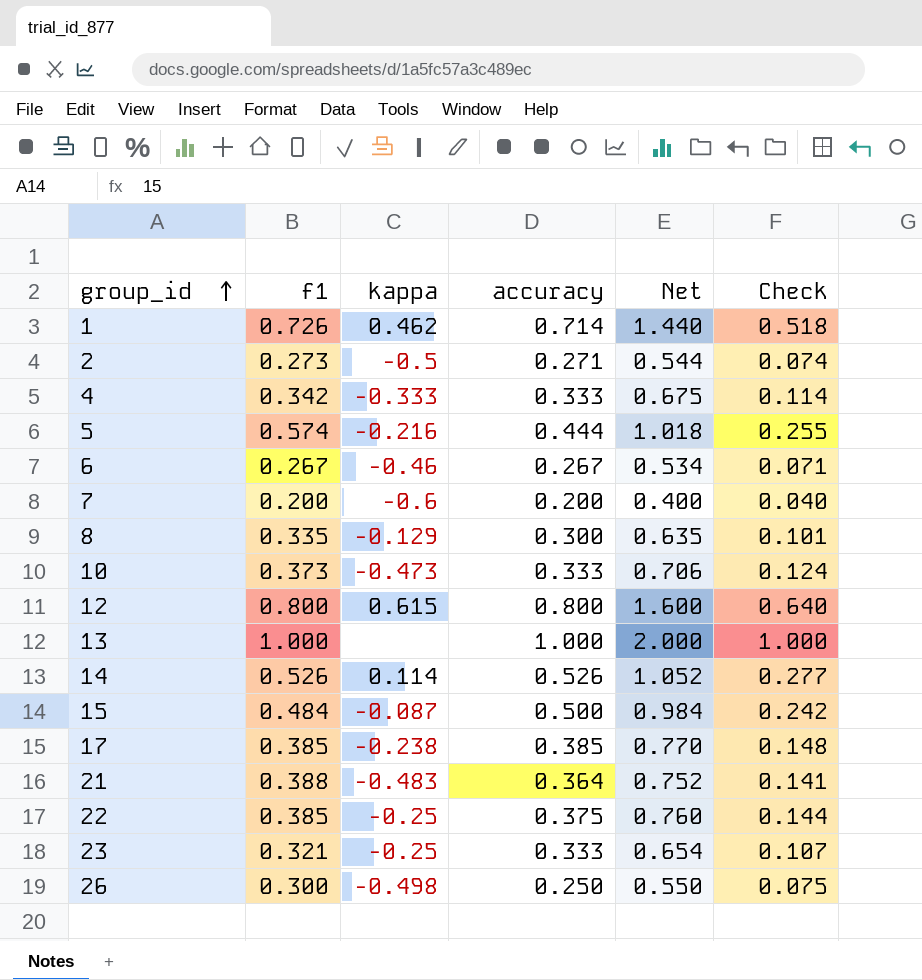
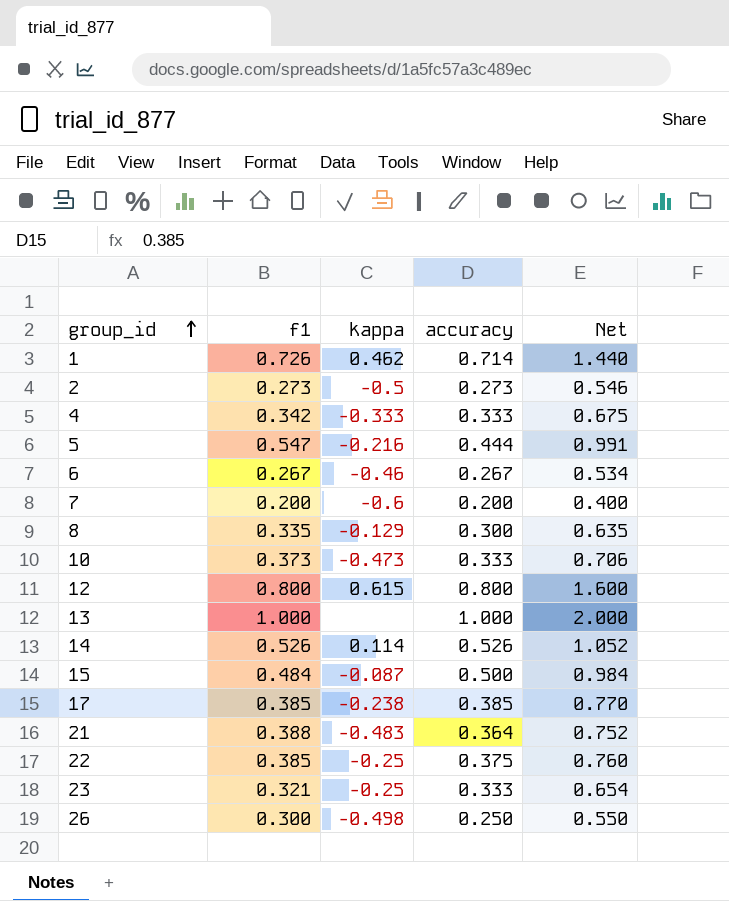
column Check | formula: [f1] * [accuracy] -> none
2 | accuracy: 0.271 -> 0.273
2 | Net: 0.544 -> 0.546
5 | f1: 0.574 -> 0.547
5 | Net: 1.018 -> 0.991

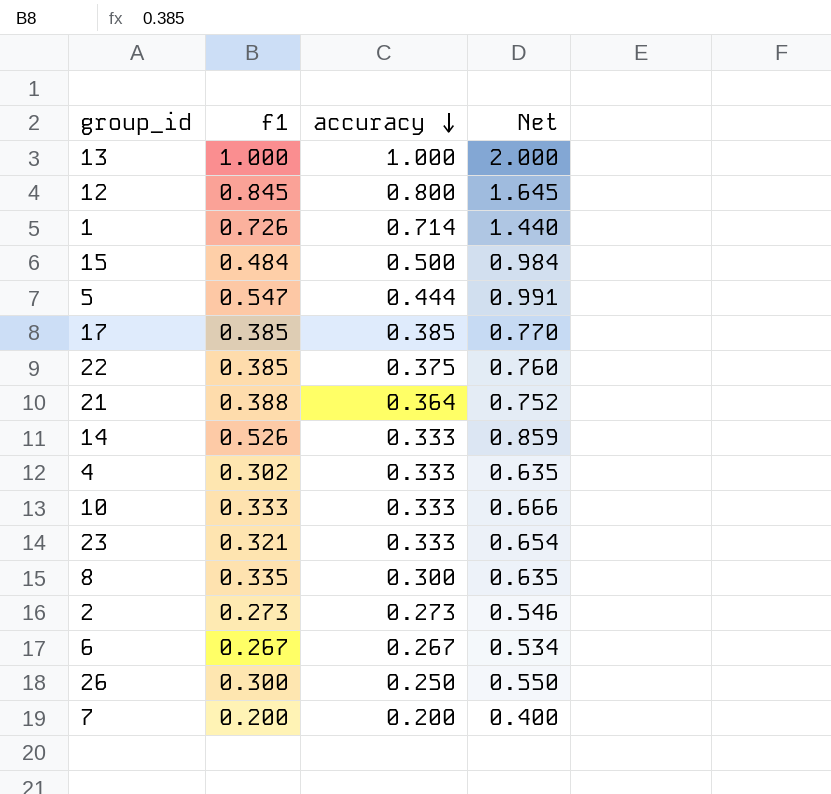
row order: group_id ascending -> accuracy descending
column kappa | position: 3 -> none
12 | f1: 0.800 -> 0.845
12 | Net: 1.600 -> 1.645
14 | accuracy: 0.526 -> 0.333
14 | Net: 1.052 -> 0.859
4 | f1: 0.342 -> 0.302
4 | Net: 0.675 -> 0.635
10 | f1: 0.373 -> 0.333
10 | Net: 0.706 -> 0.666

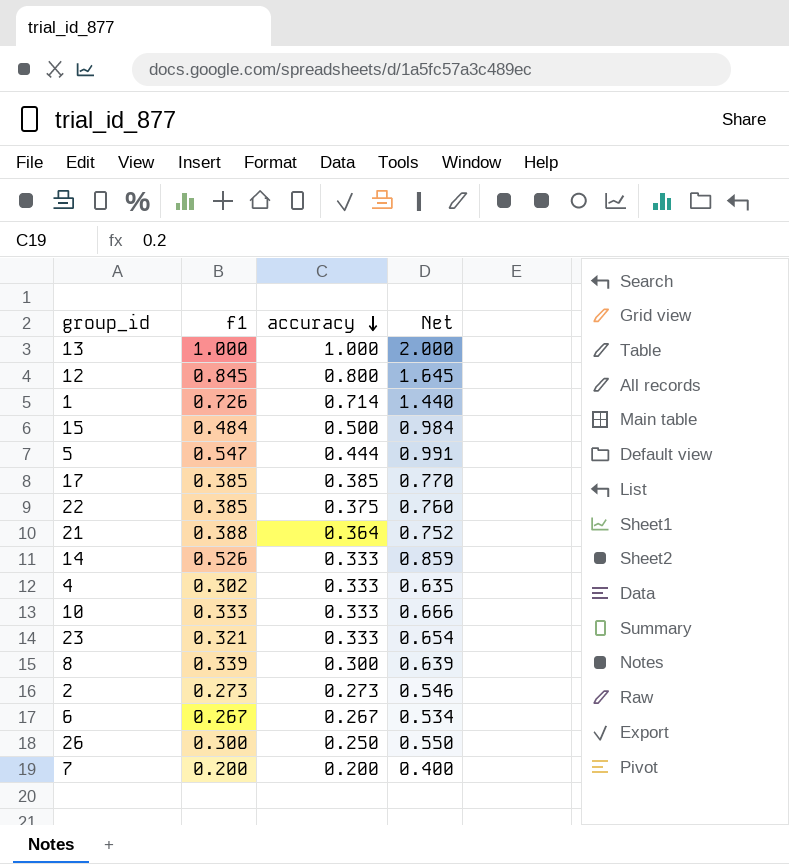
8 | f1: 0.335 -> 0.339
8 | Net: 0.635 -> 0.639

